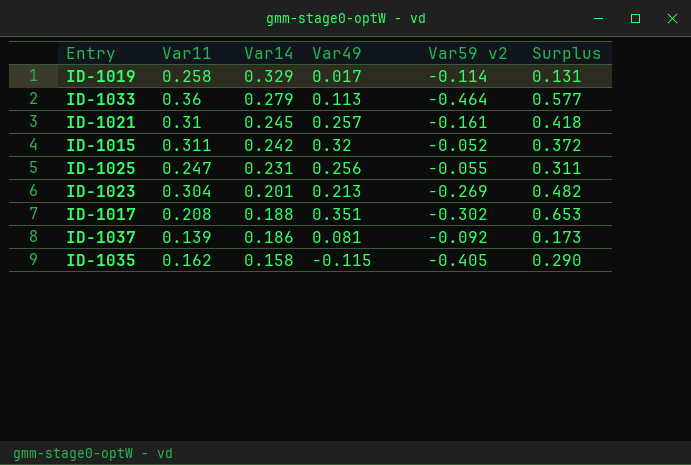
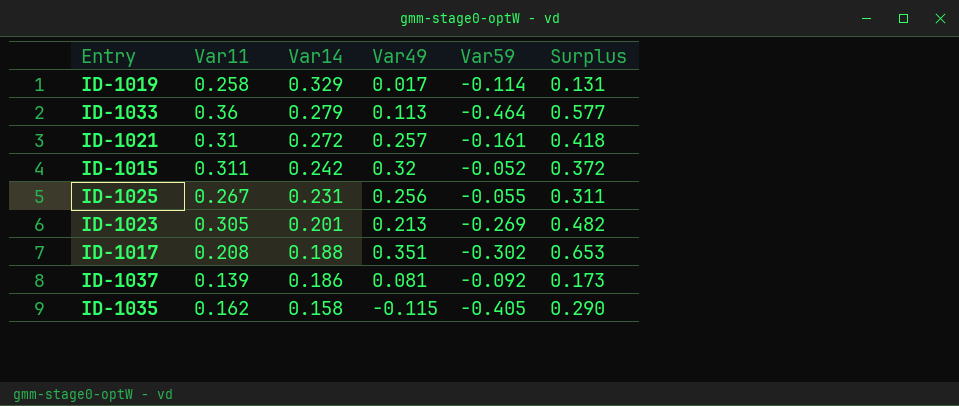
column name: Var59 v2 -> Var59
ID-1021 | Var14: 0.245 -> 0.272
ID-1025 | Var11: 0.247 -> 0.267
ID-1023 | Var11: 0.304 -> 0.305

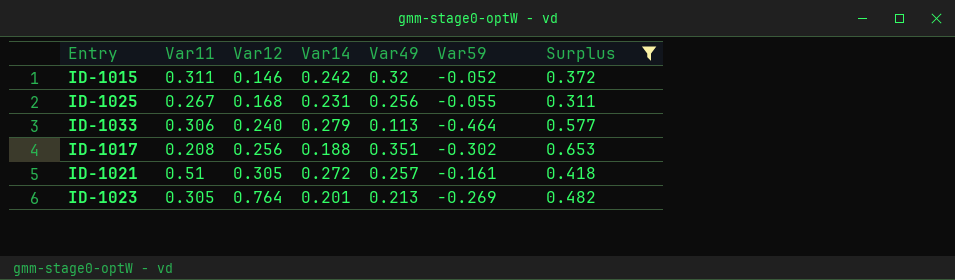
filter: none -> Surplus >= 0.311
row order: Var14 descending -> Var12 ascending
column Var12 | position: none -> 3
ID-1033 | Var11: 0.36 -> 0.306
ID-1021 | Var11: 0.31 -> 0.51

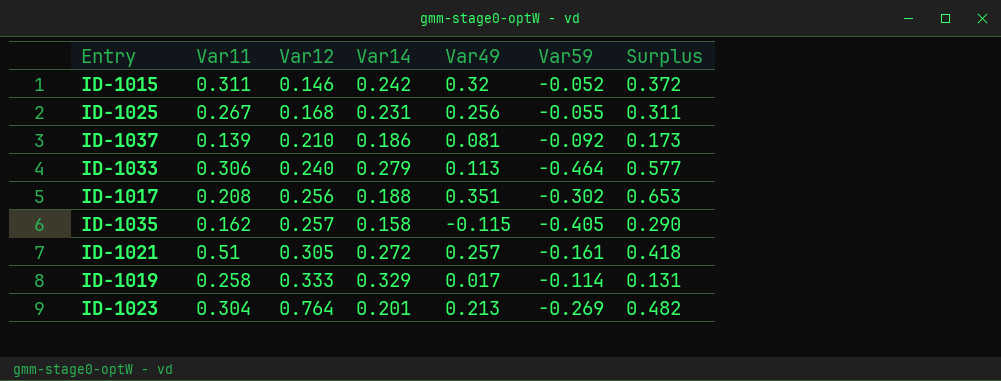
filter: Surplus >= 0.311 -> none
ID-1023 | Var11: 0.305 -> 0.304

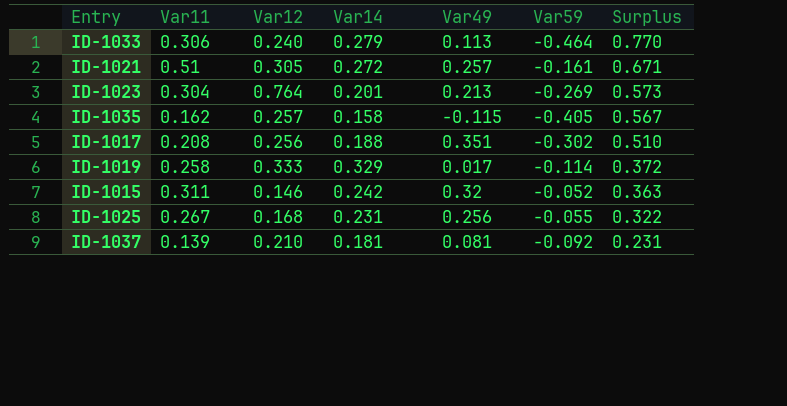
row order: Var12 ascending -> Surplus descending
column Surplus | formula: [Var49] - [Var59] -> [Var11] - [Var59]
ID-1037 | Var14: 0.186 -> 0.181

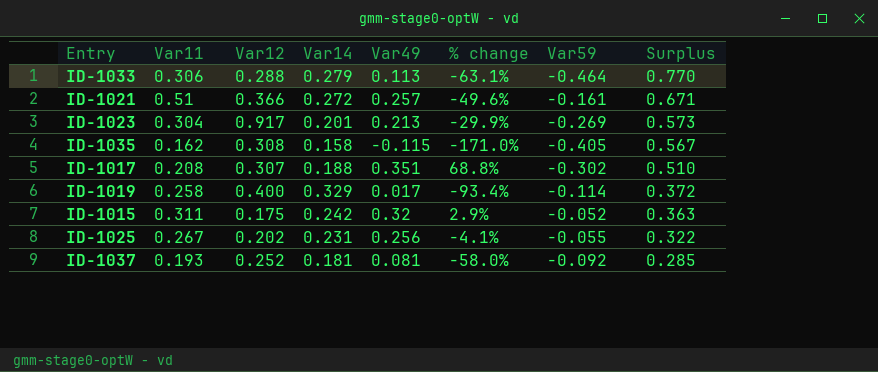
column % change | formula: none -> ([Var49] - [Var11]) / [Var11]
ID-1033 | Var12: 0.240 -> 0.288
ID-1021 | Var12: 0.305 -> 0.366
ID-1023 | Var12: 0.764 -> 0.917
ID-1035 | Var12: 0.257 -> 0.308
ID-1017 | Var12: 0.256 -> 0.307
ID-1019 | Var12: 0.333 -> 0.400
ID-1015 | Var12: 0.146 -> 0.175
ID-1025 | Var12: 0.168 -> 0.202
ID-1037 | Var11: 0.139 -> 0.193
ID-1037 | Var12: 0.210 -> 0.252
ID-1037 | Surplus: 0.231 -> 0.285

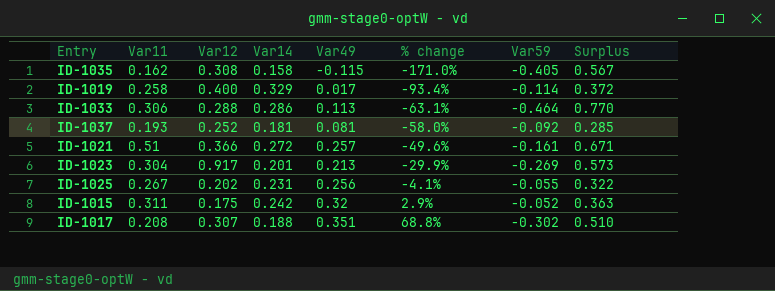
row order: Surplus descending -> % change ascending
ID-1033 | Var14: 0.279 -> 0.286

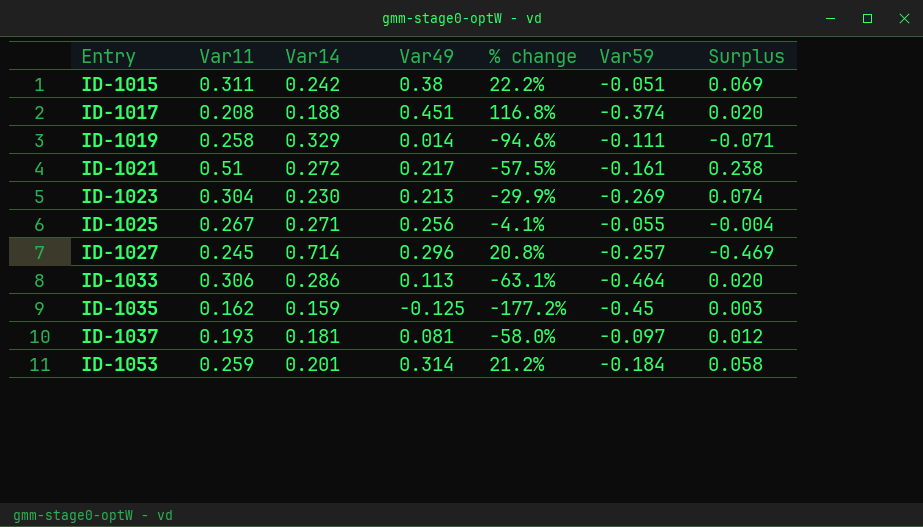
row order: % change ascending -> Entry ascending
column Var12 | position: 3 -> none
column Surplus | formula: [Var11] - [Var59] -> [Var11] - [Var14]
ID-1015 | Var49: 0.32 -> 0.38
ID-1015 | % change: 2.9% -> 22.2%
ID-1015 | Var59: -0.052 -> -0.051
ID-1017 | Var49: 0.351 -> 0.451
ID-1017 | % change: 68.8% -> 116.8%
ID-1017 | Var59: -0.302 -> -0.374
ID-1019 | Var49: 0.017 -> 0.014
ID-1019 | % change: -93.4% -> -94.6%
ID-1019 | Var59: -0.114 -> -0.111
ID-1021 | Var49: 0.257 -> 0.217
ID-1021 | % change: -49.6% -> -57.5%
ID-1023 | Var14: 0.201 -> 0.230
ID-1025 | Var14: 0.231 -> 0.271
row ID-1027: none -> 0.245 | 0.714 | 0.296 | 20.8% | -0.257 | -0.469
ID-1035 | Var14: 0.158 -> 0.159
ID-1035 | Var49: -0.115 -> -0.125
ID-1035 | % change: -171.0% -> -177.2%
ID-1035 | Var59: -0.405 -> -0.45
ID-1037 | Var59: -0.092 -> -0.097
row ID-1053: none -> 0.259 | 0.201 | 0.314 | 21.2% | -0.184 | 0.058

